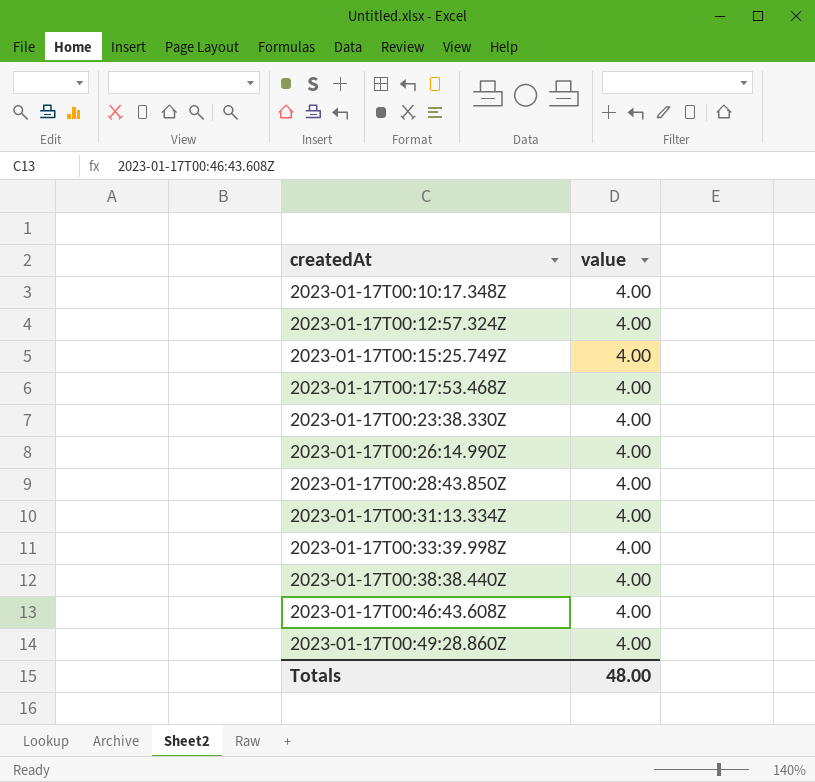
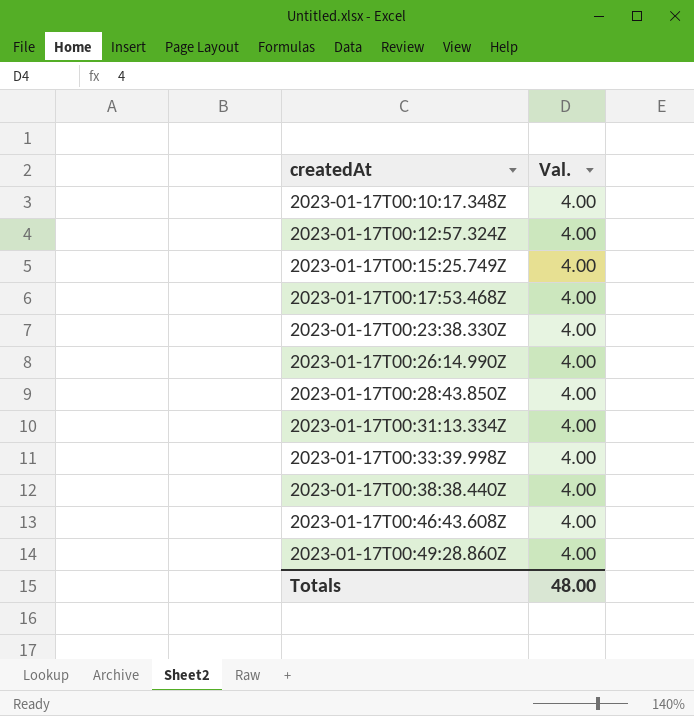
column name: value -> Val.

